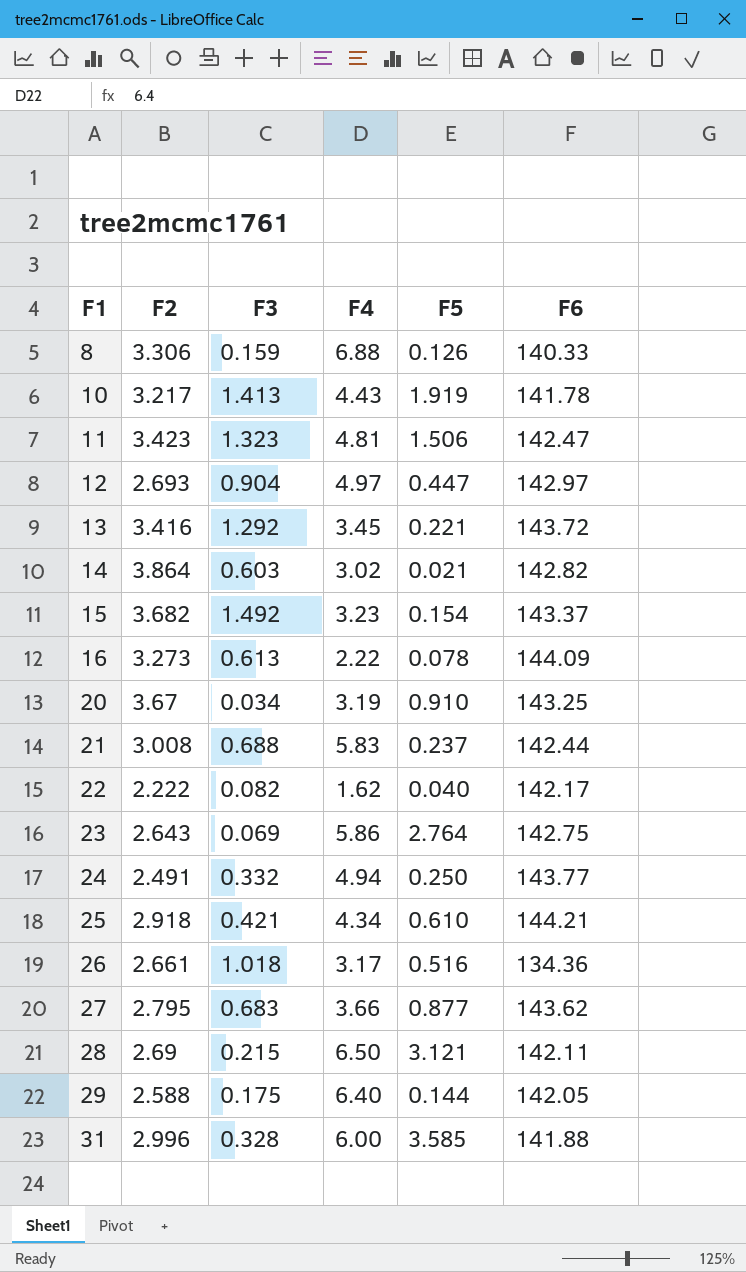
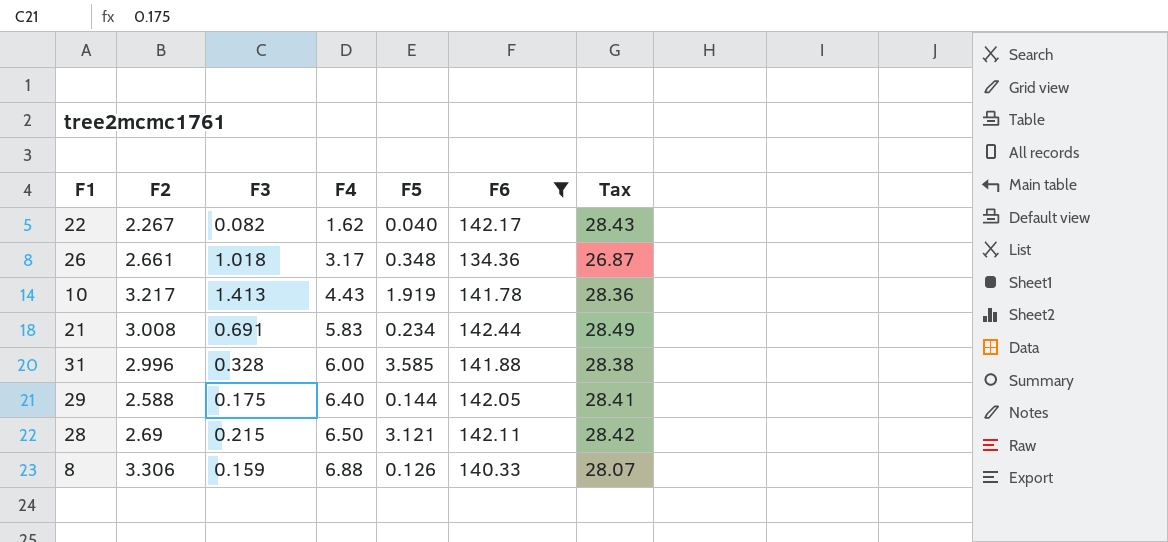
filter: none -> F6 <= 142.44
row order: F1 ascending -> F4 ascending
column Tax | formula: none -> [F6] * 0.2
22 | F2: 2.222 -> 2.267
26 | F5: 0.516 -> 0.348
21 | F3: 0.688 -> 0.691
21 | F5: 0.237 -> 0.234

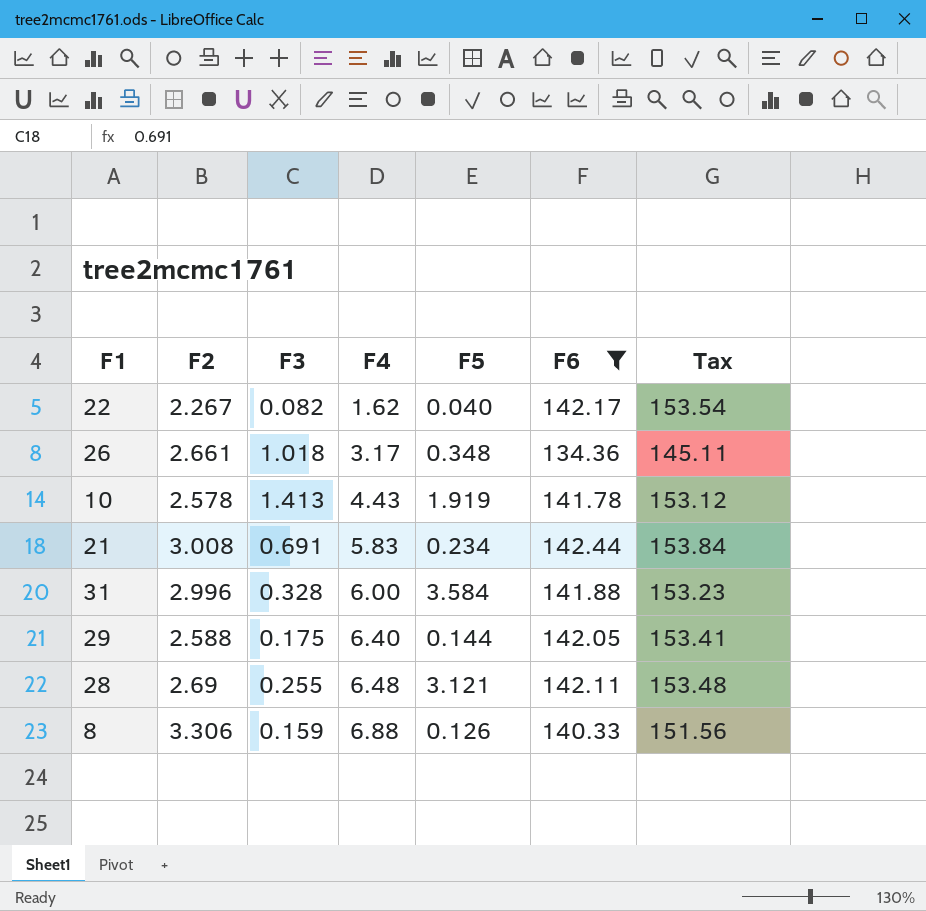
column Tax | formula: [F6] * 0.2 -> [F6] * 1.08
10 | F2: 3.217 -> 2.578
31 | F5: 3.585 -> 3.584
28 | F3: 0.215 -> 0.255
28 | F4: 6.50 -> 6.48

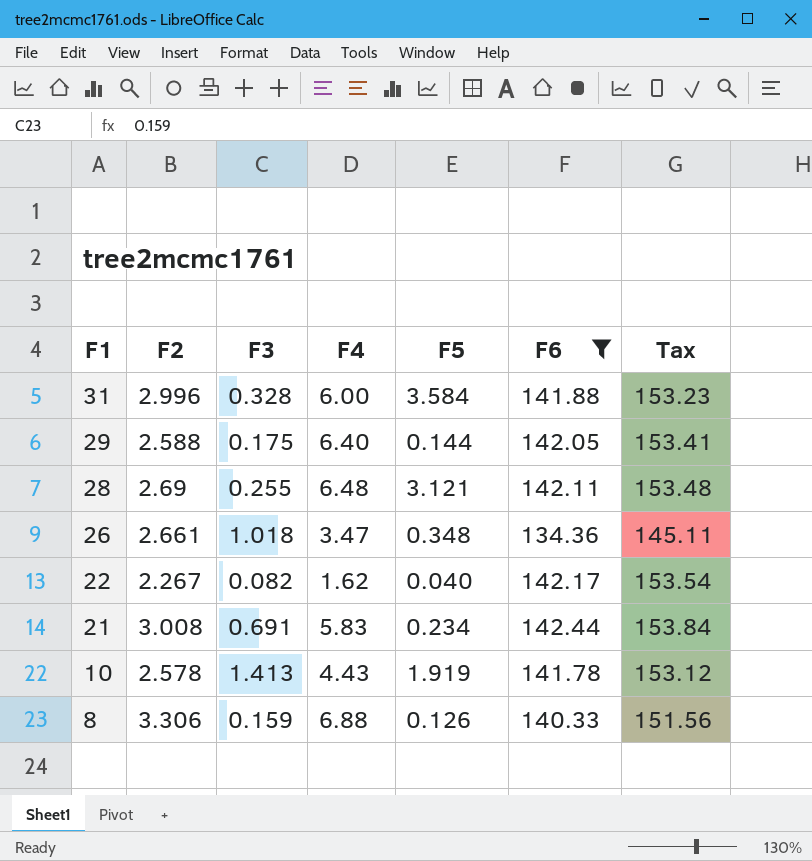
row order: F4 ascending -> F1 descending
26 | F4: 3.17 -> 3.47

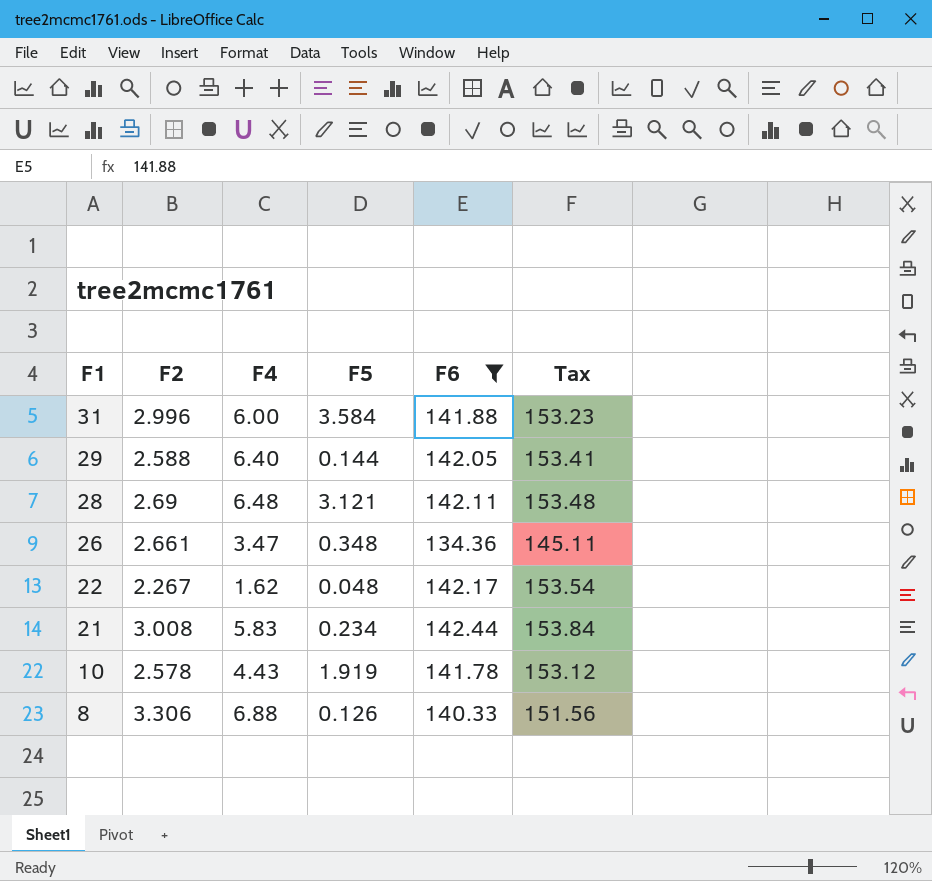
column F3 | position: 3 -> none
22 | F5: 0.040 -> 0.048

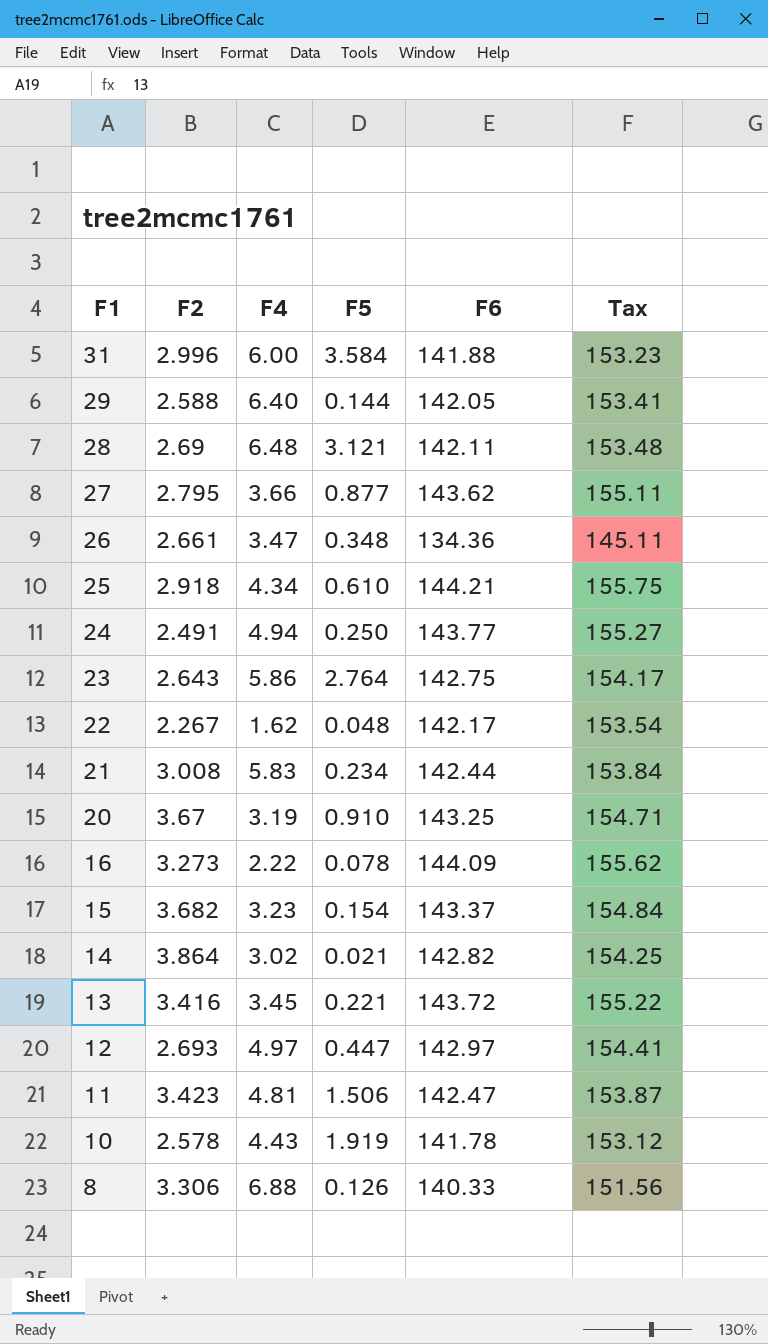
filter: F6 <= 142.44 -> none

